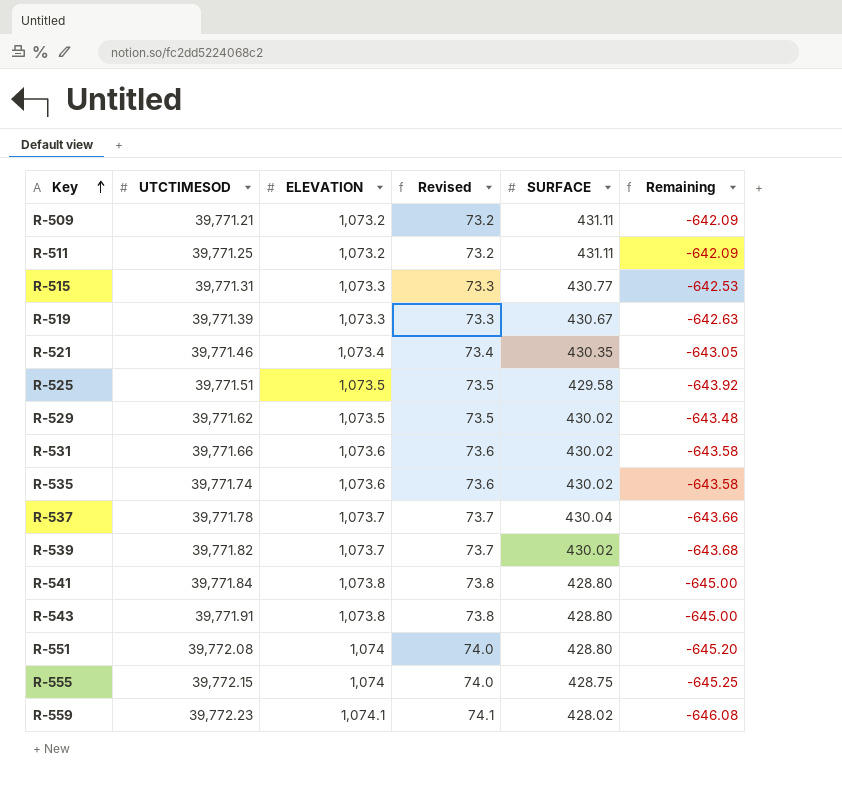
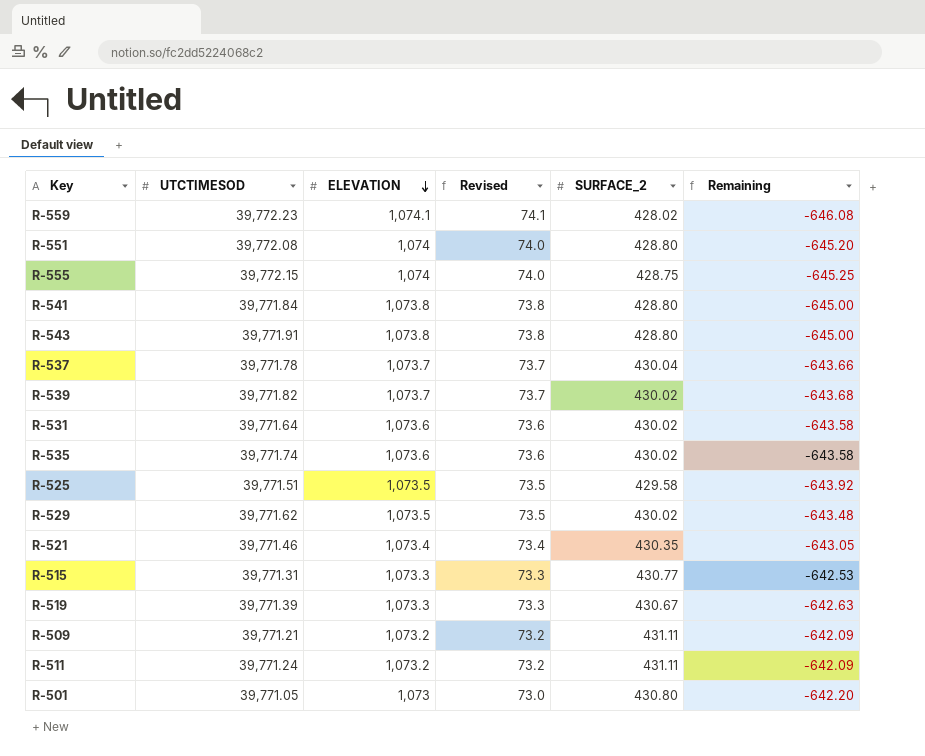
row order: Key ascending -> ELEVATION descending
column name: SURFACE -> SURFACE_2
R-531 | UTCTIMESOD: 39,771.66 -> 39,771.64
R-511 | UTCTIMESOD: 39,771.25 -> 39,771.24
row R-501: none -> 39,771.05 | 1,073 | 73.0 | 430.80 | -642.20

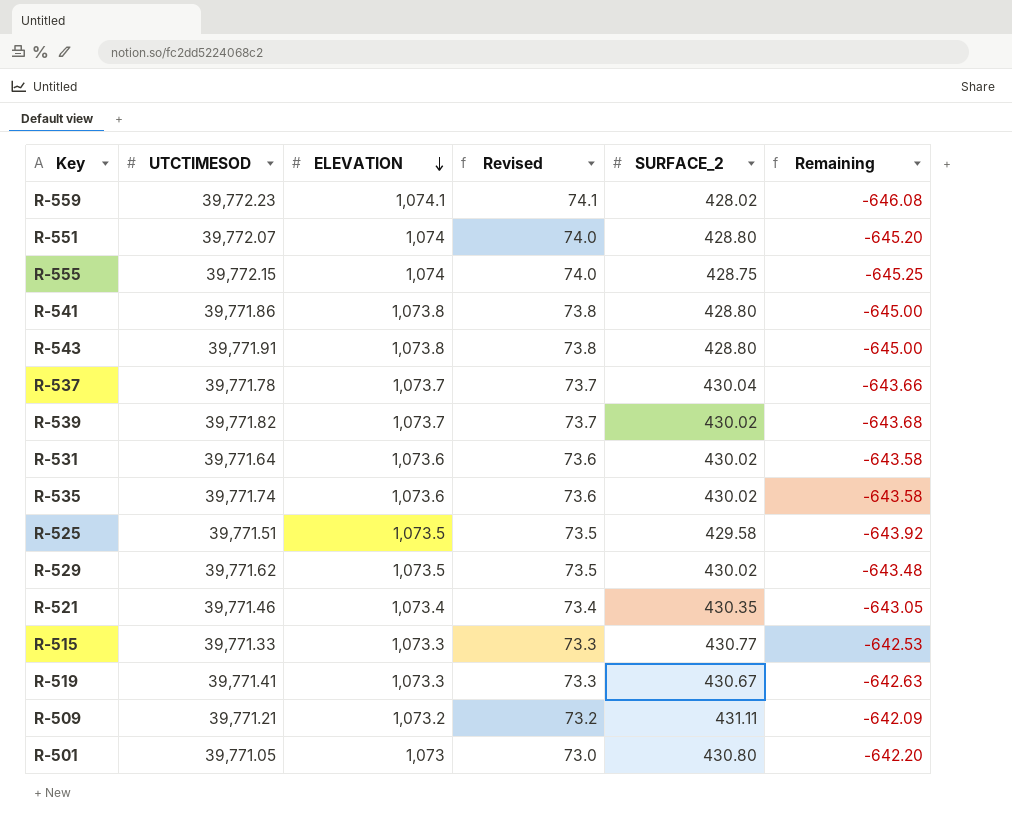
row R-511: 39,771.24 | 1,073.2 | 73.2 | 431.11 | -642.09 -> none
R-551 | UTCTIMESOD: 39,772.08 -> 39,772.07
R-541 | UTCTIMESOD: 39,771.84 -> 39,771.86
R-515 | UTCTIMESOD: 39,771.31 -> 39,771.33
R-519 | UTCTIMESOD: 39,771.39 -> 39,771.41

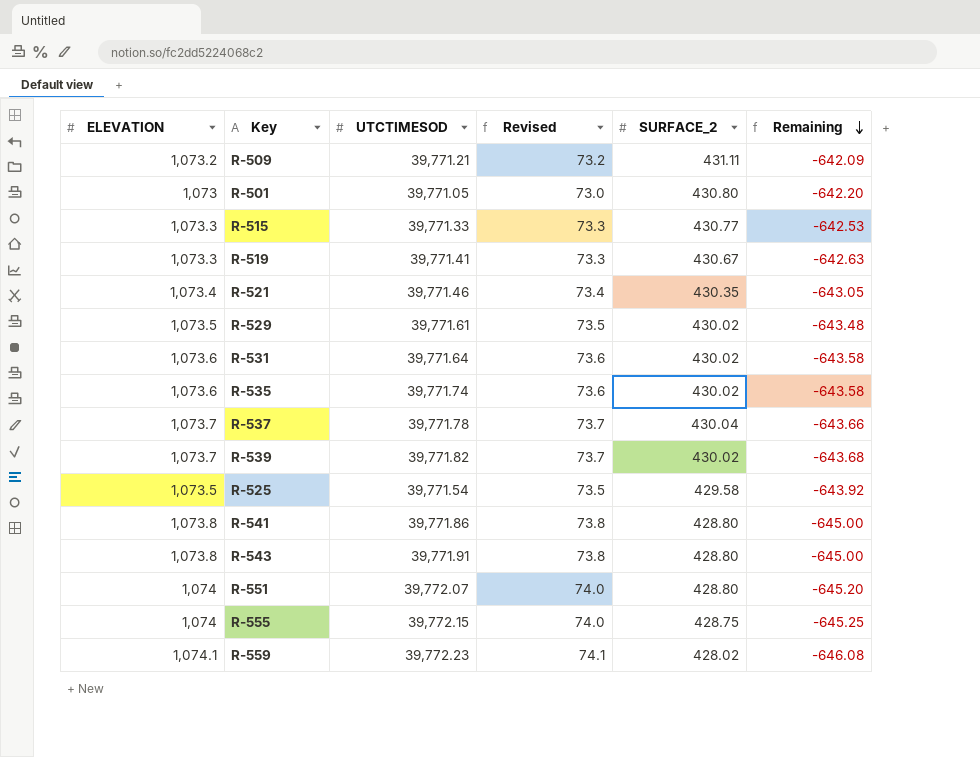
row order: ELEVATION descending -> Remaining descending
column ELEVATION | position: 3 -> 1
R-529 | UTCTIMESOD: 39,771.62 -> 39,771.61
R-525 | UTCTIMESOD: 39,771.51 -> 39,771.54

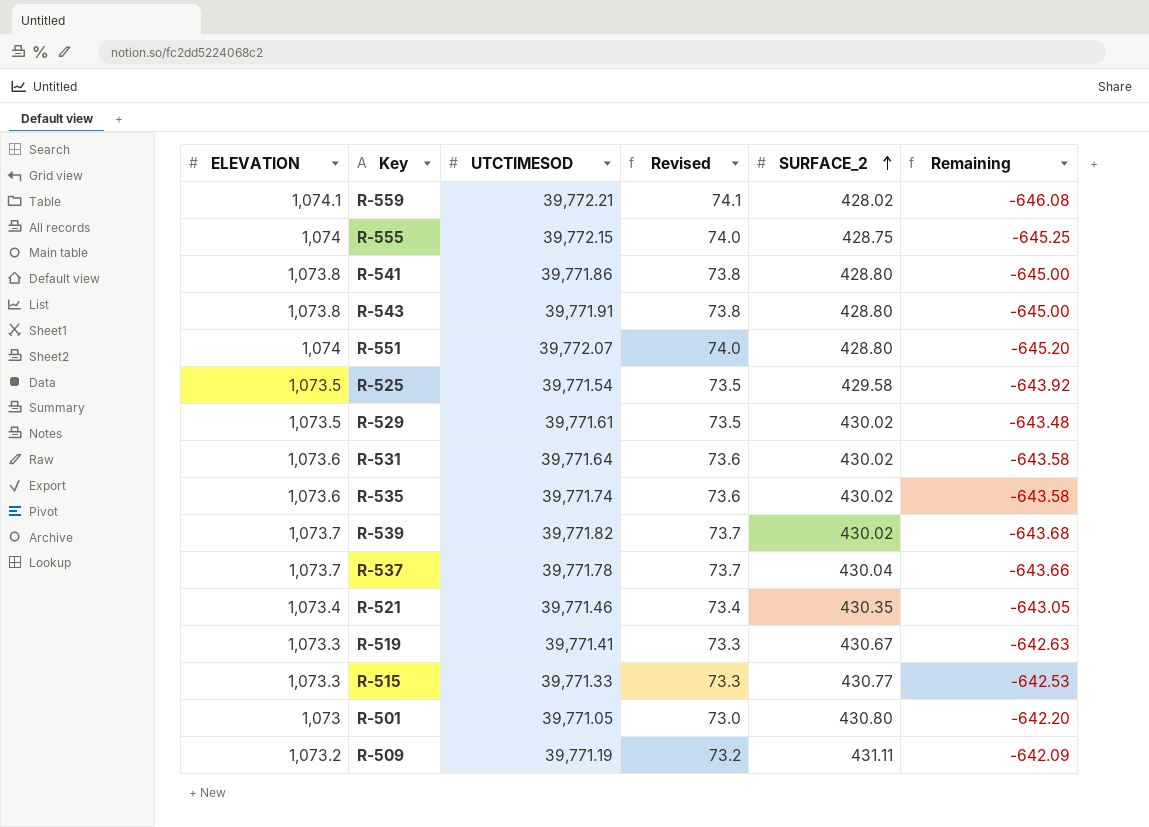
row order: Remaining descending -> SURFACE_2 ascending
R-559 | UTCTIMESOD: 39,772.23 -> 39,772.21
R-509 | UTCTIMESOD: 39,771.21 -> 39,771.19

